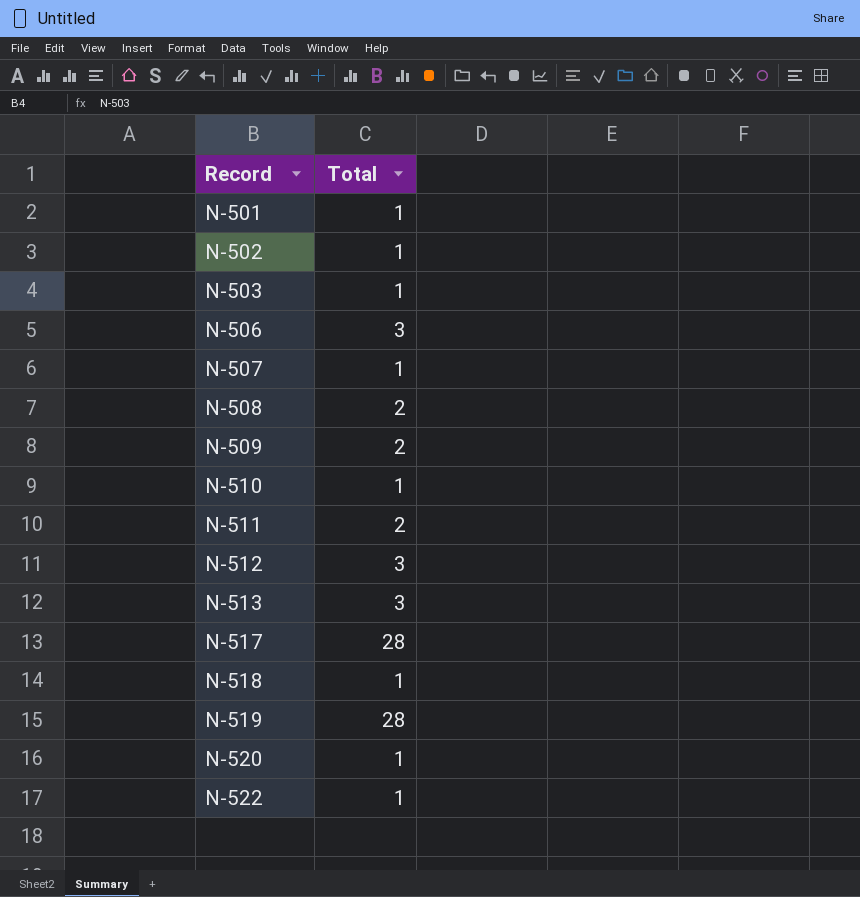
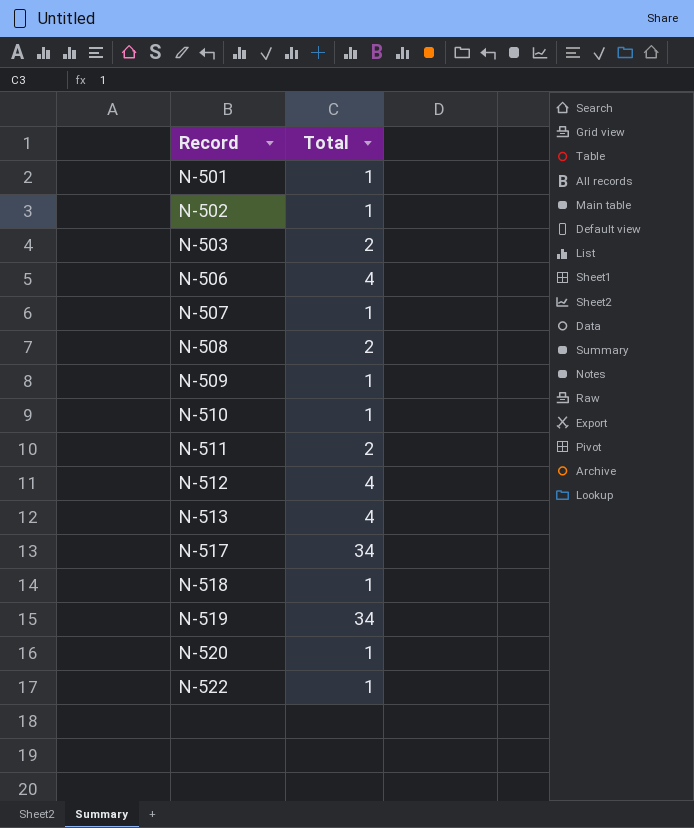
N-503 | Total: 1 -> 2
N-506 | Total: 3 -> 4
N-509 | Total: 2 -> 1
N-512 | Total: 3 -> 4
N-513 | Total: 3 -> 4
N-517 | Total: 28 -> 34
N-519 | Total: 28 -> 34

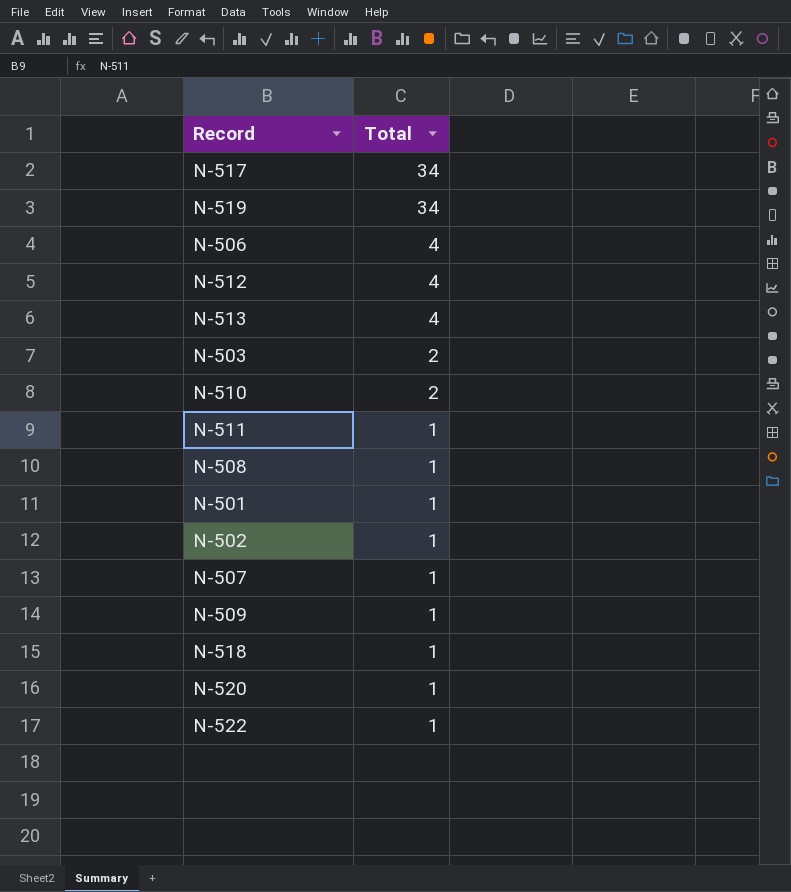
row order: Record ascending -> Total descending
N-510 | Total: 1 -> 2
N-511 | Total: 2 -> 1
N-508 | Total: 2 -> 1

